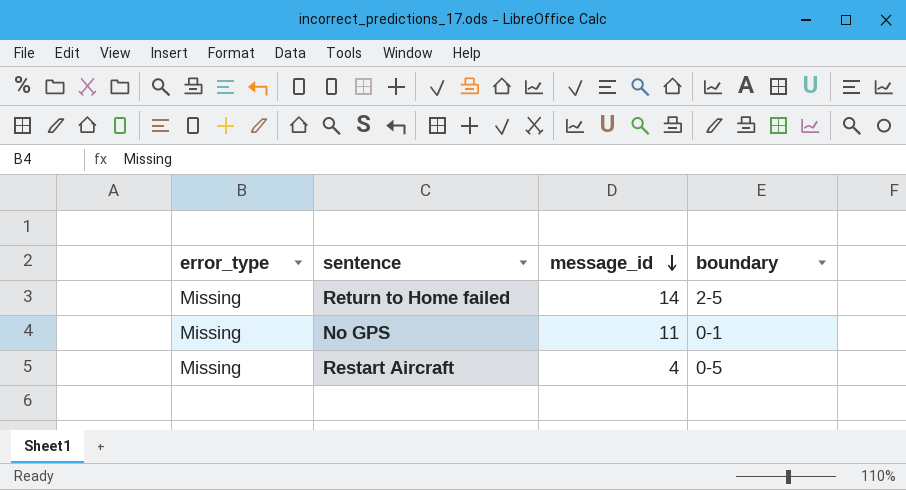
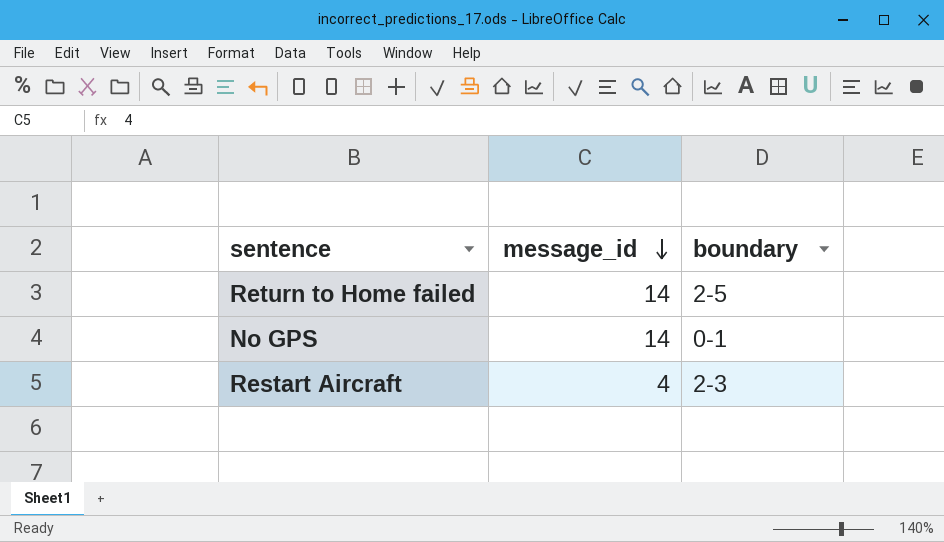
column error_type | position: 1 -> none
No GPS | message_id: 11 -> 14
Restart Aircraft | boundary: 0-5 -> 2-3

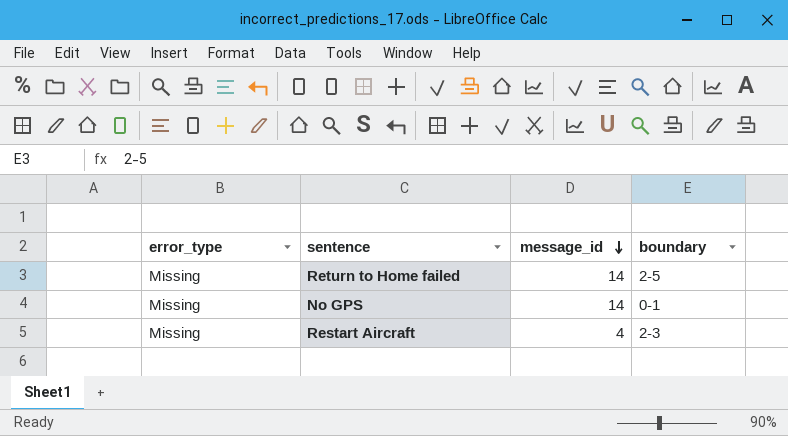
column error_type | position: none -> 1

